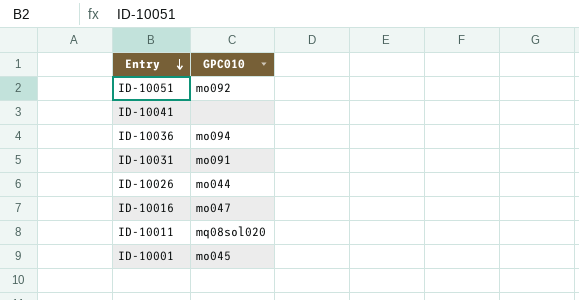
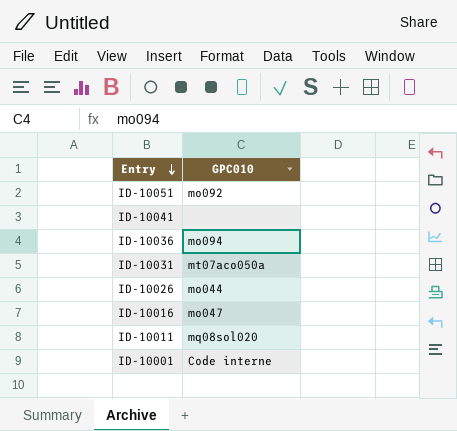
ID-10031 | GPC010: mo091 -> mt07aco050a
ID-10001 | GPC010: mo045 -> Code interne

